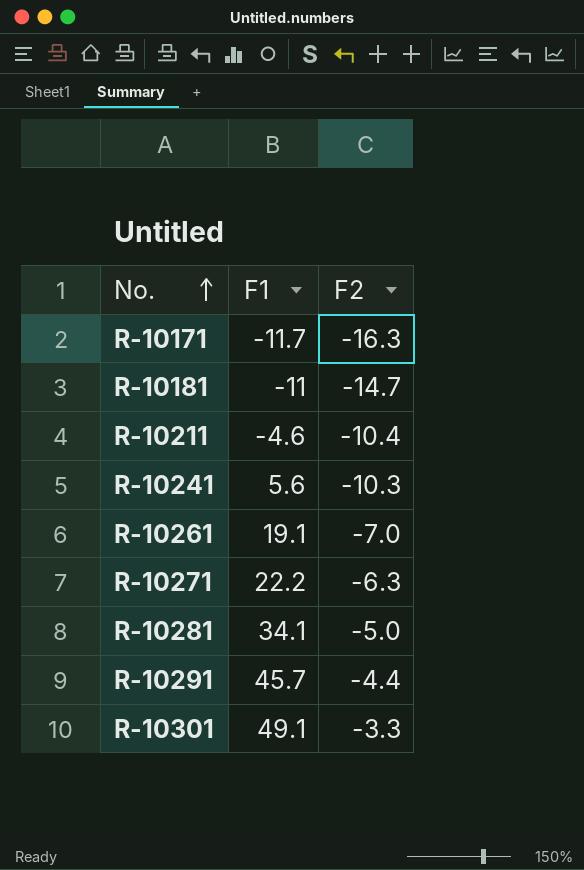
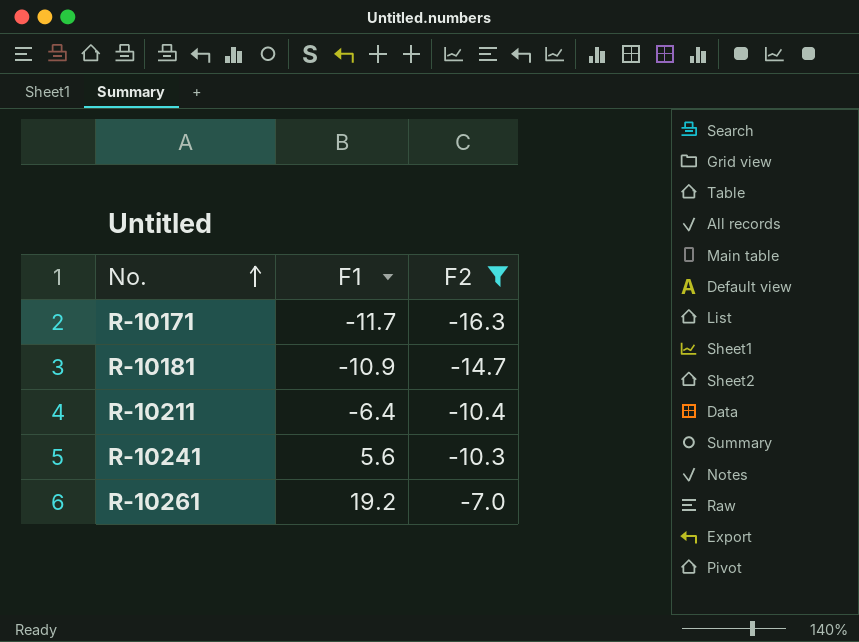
filter: none -> F2 <= -7.0
R-10181 | F1: -11 -> -10.9
R-10211 | F1: -4.6 -> -6.4
R-10261 | F1: 19.1 -> 19.2

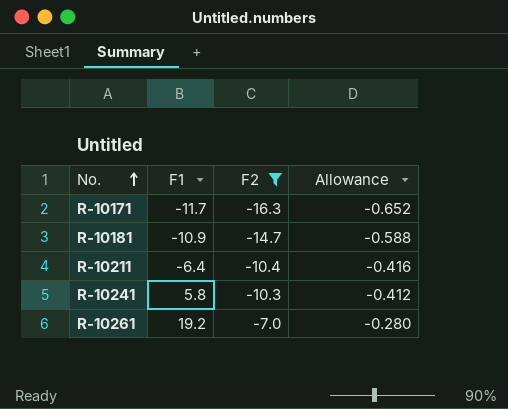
column Allowance | formula: none -> [F2] * 0.04
R-10241 | F1: 5.6 -> 5.8

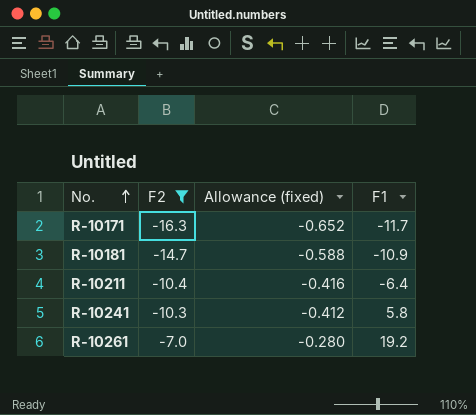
column name: Allowance -> Allowance (fixed)
column F1 | position: 2 -> 4

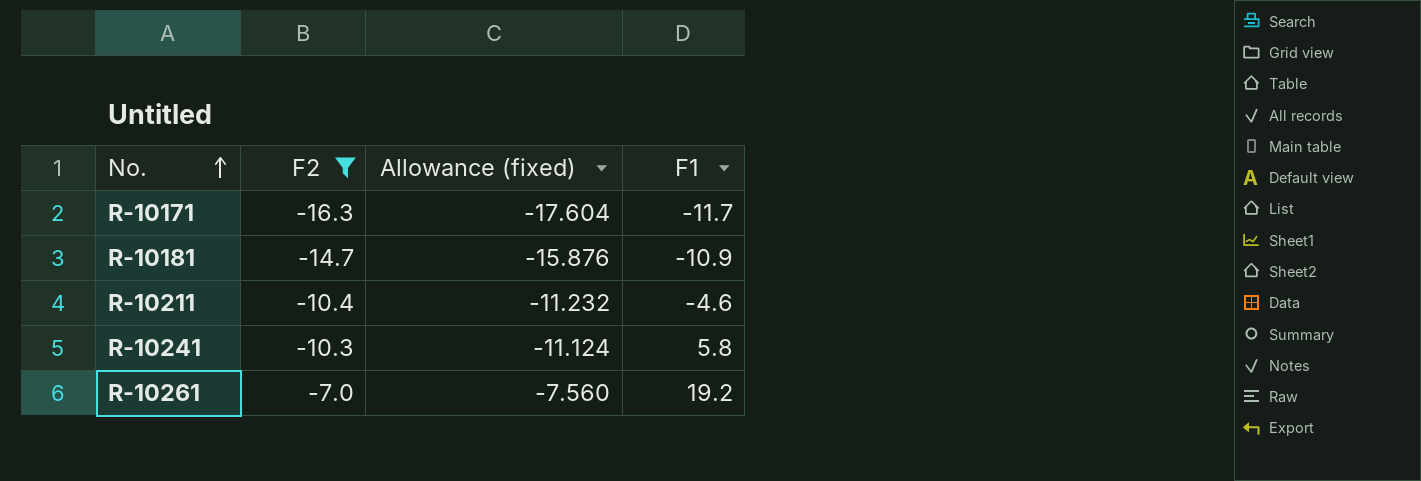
column Allowance (fixed) | formula: [F2] * 0.04 -> [F2] * 1.08
R-10211 | F1: -6.4 -> -4.6

